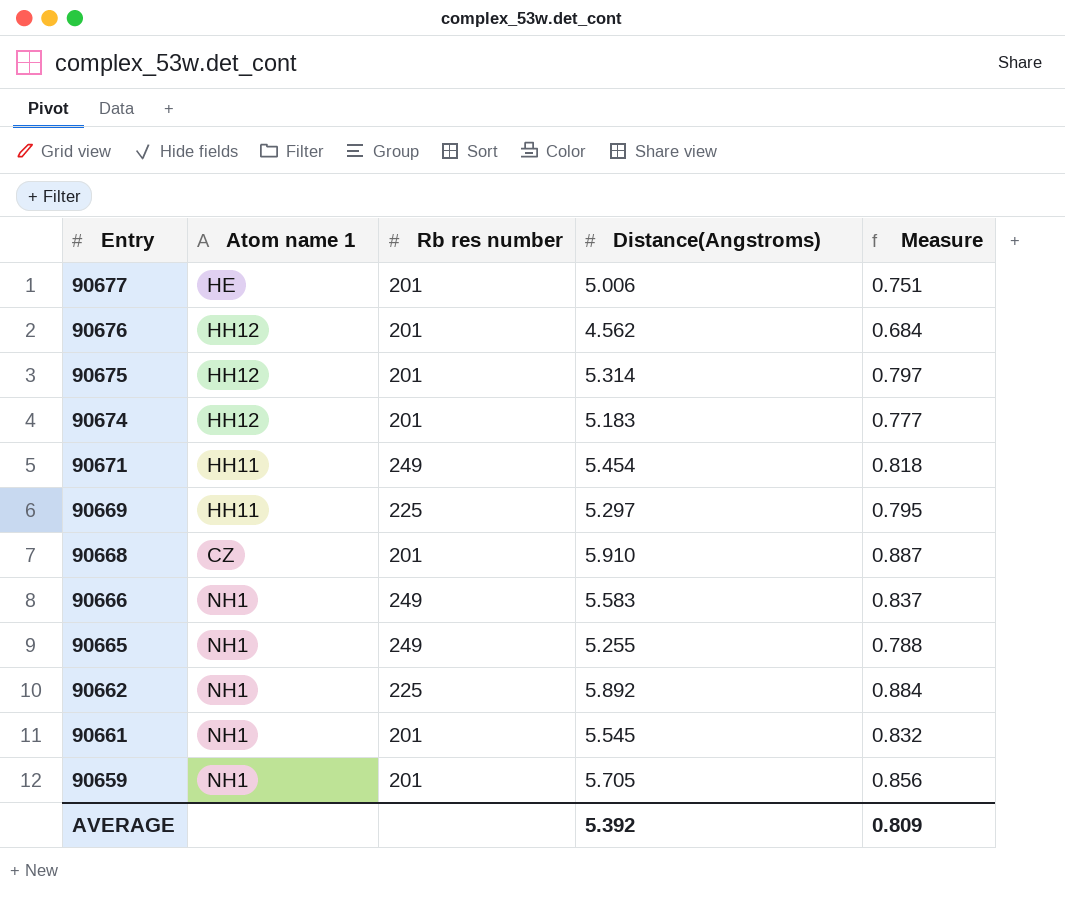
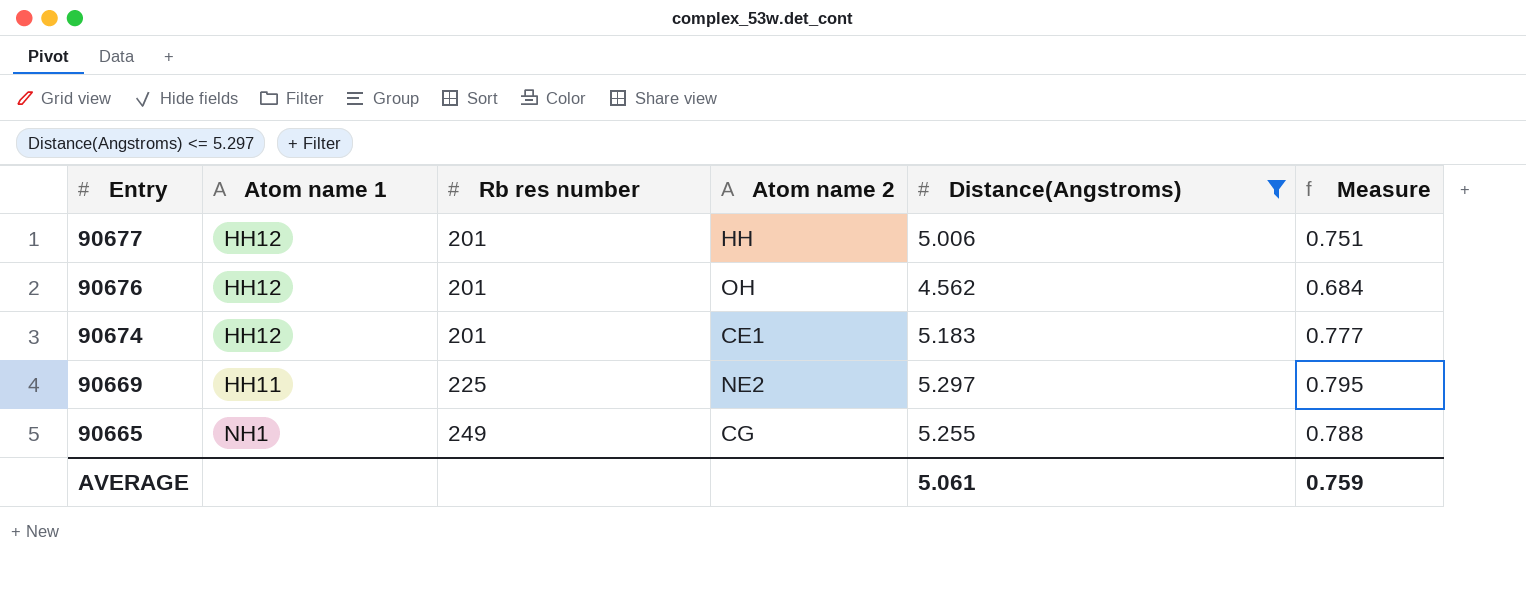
filter: none -> Distance(Angstroms) <= 5.297
column Atom name 2 | position: none -> 4
90677 | Atom name 1: HE -> HH12
AVERAGE | Distance(Angstroms): 5.392 -> 5.061
AVERAGE | Measure: 0.809 -> 0.759

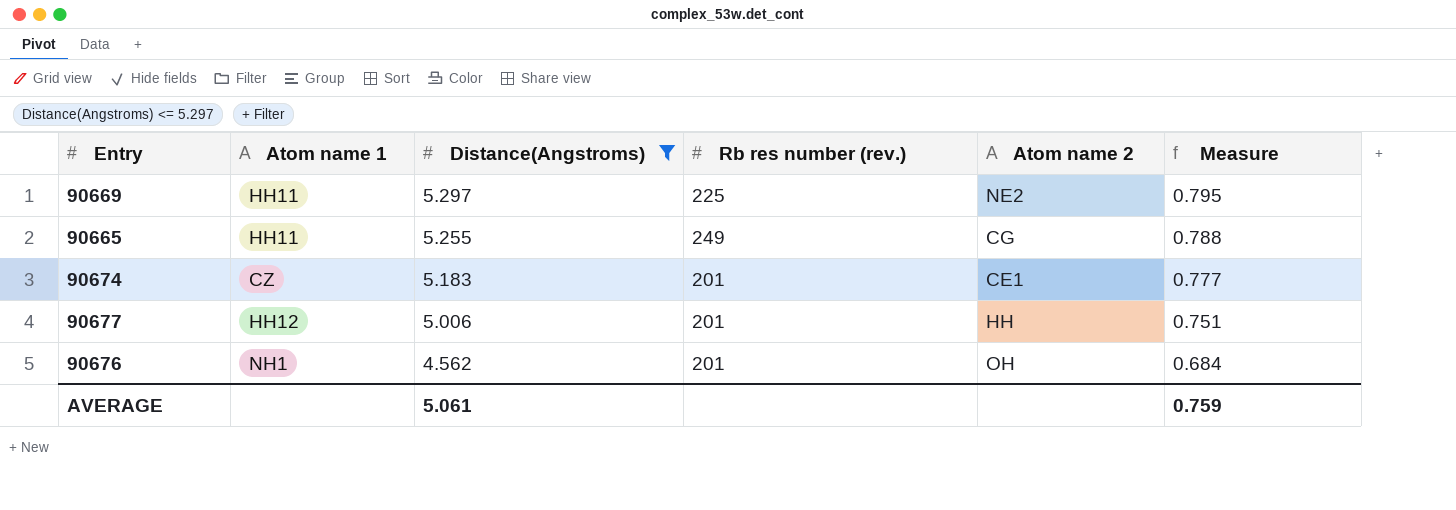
row order: Entry descending -> Distance(Angstroms) descending
column Distance(Angstroms) | position: 5 -> 3
column name: Rb res number -> Rb res number (rev.)
90665 | Atom name 1: NH1 -> HH11
90674 | Atom name 1: HH12 -> CZ
90676 | Atom name 1: HH12 -> NH1

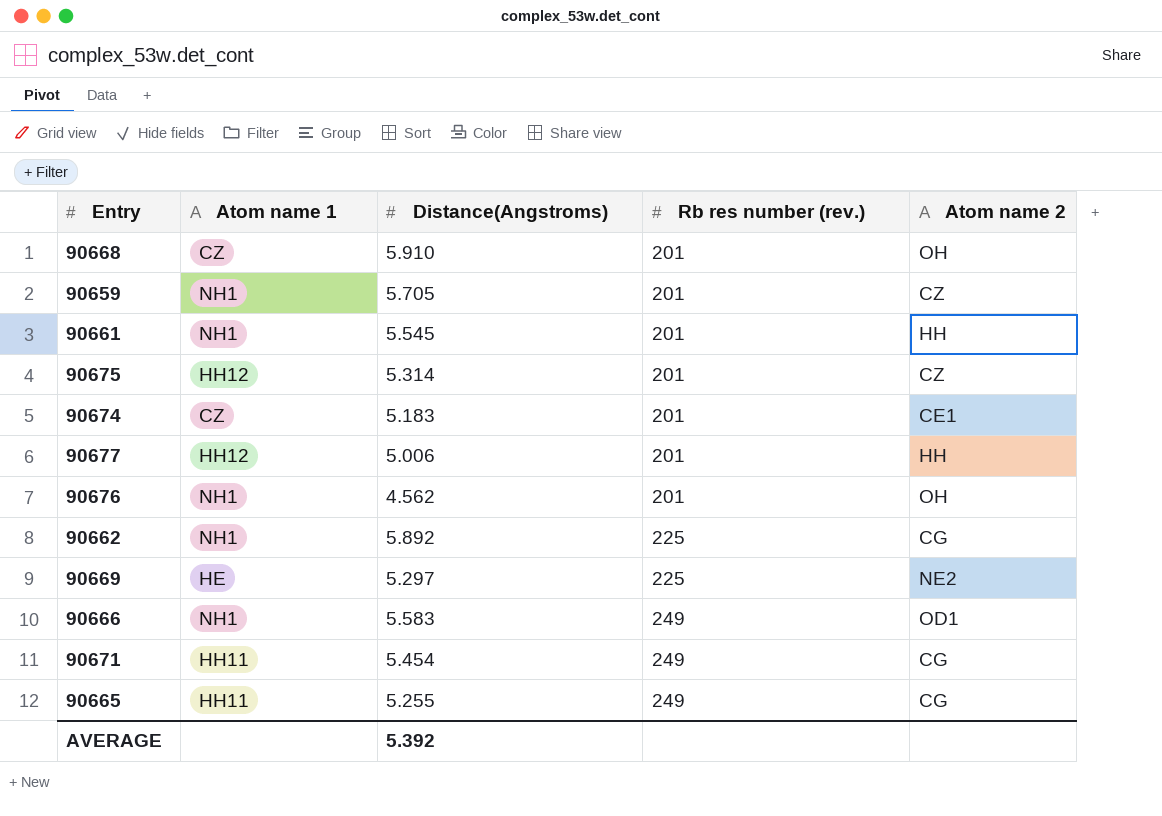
filter: Distance(Angstroms) <= 5.297 -> none
row order: Distance(Angstroms) descending -> Rb res number (rev.) ascending
column Measure | formula: [Distance(Angstroms)] * 0.15 -> none
90669 | Atom name 1: HH11 -> HE
AVERAGE | Distance(Angstroms): 5.061 -> 5.392

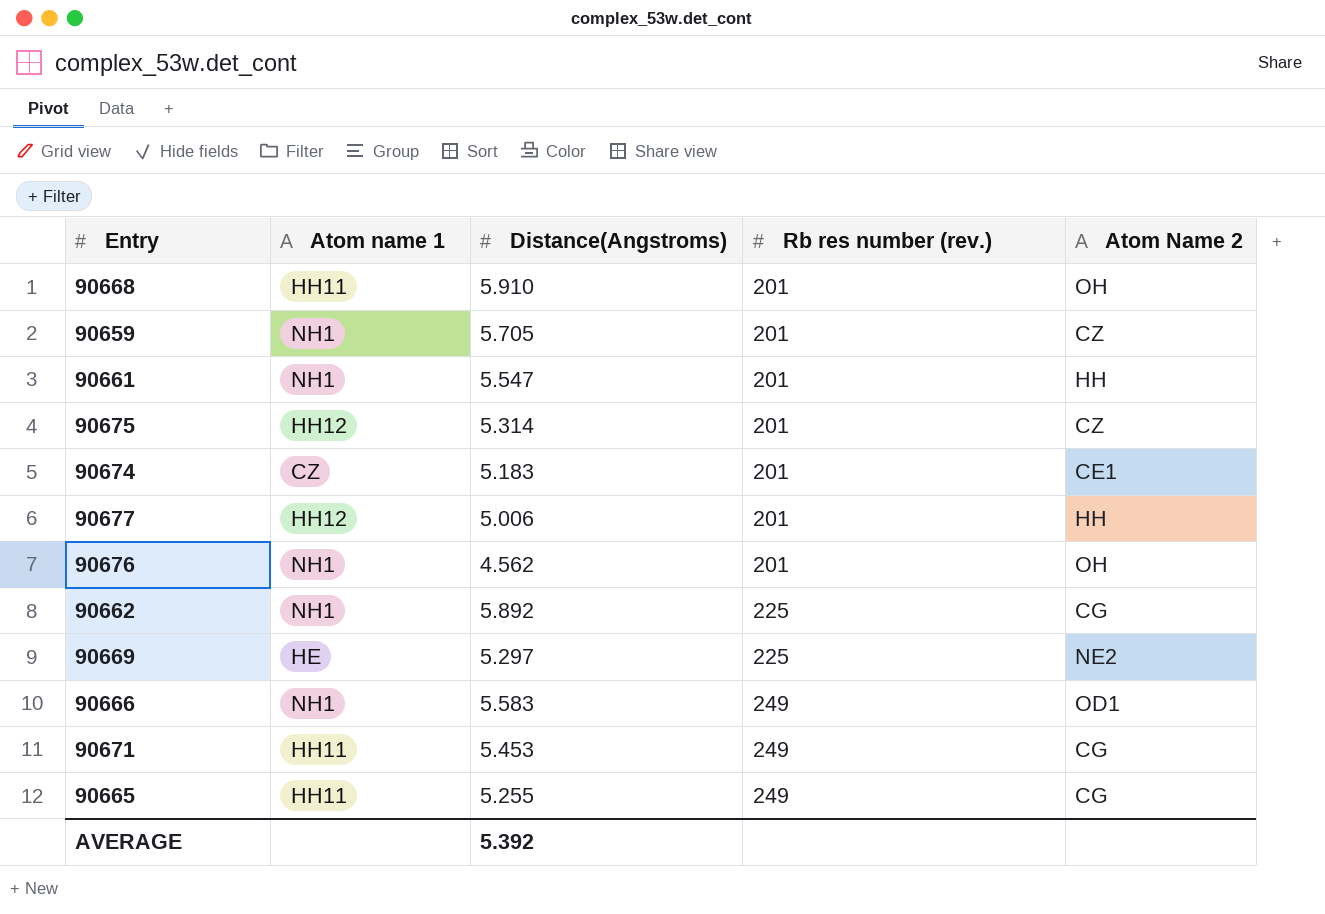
column name: Atom name 2 -> Atom Name 2
90668 | Atom name 1: CZ -> HH11
90661 | Distance(Angstroms): 5.545 -> 5.547
90671 | Distance(Angstroms): 5.454 -> 5.453

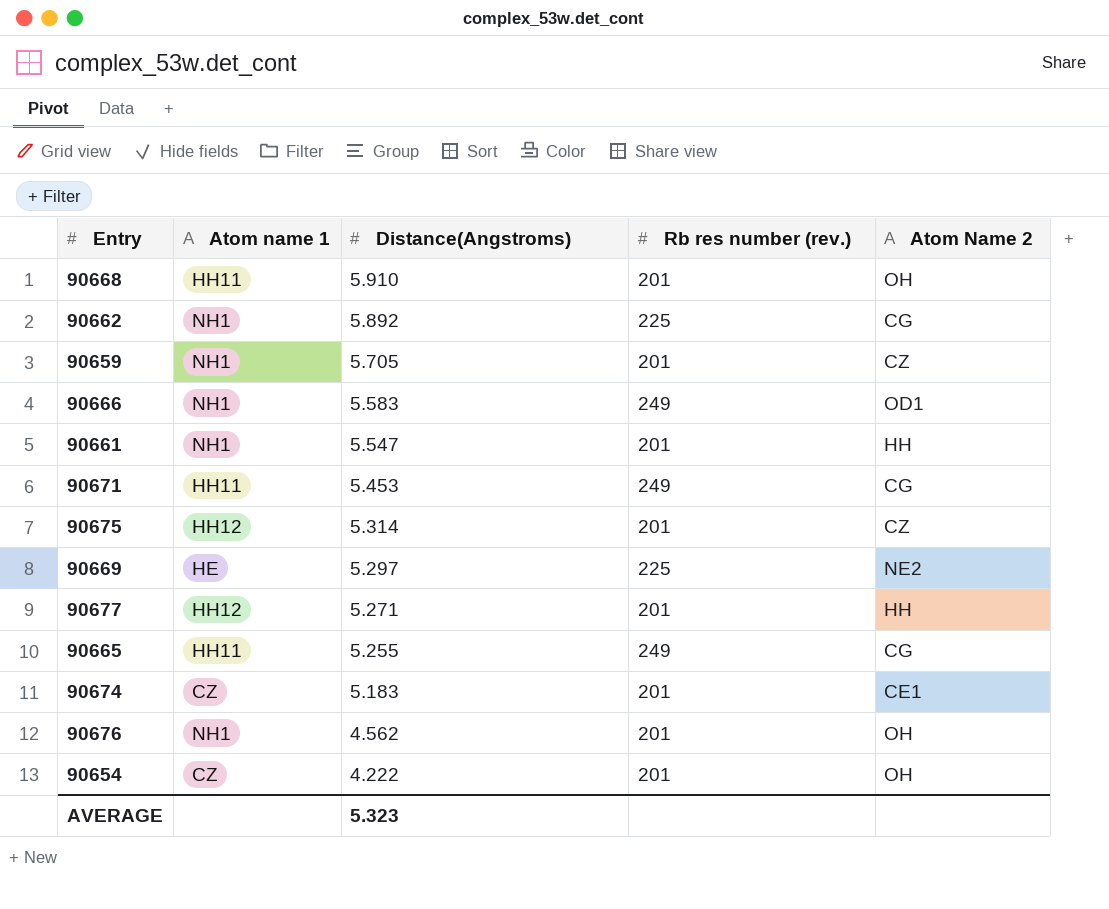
row order: Rb res number (rev.) ascending -> Distance(Angstroms) descending
90677 | Distance(Angstroms): 5.006 -> 5.271
row 90654: none -> CZ | 4.222 | 201 | OH
AVERAGE | Distance(Angstroms): 5.392 -> 5.323

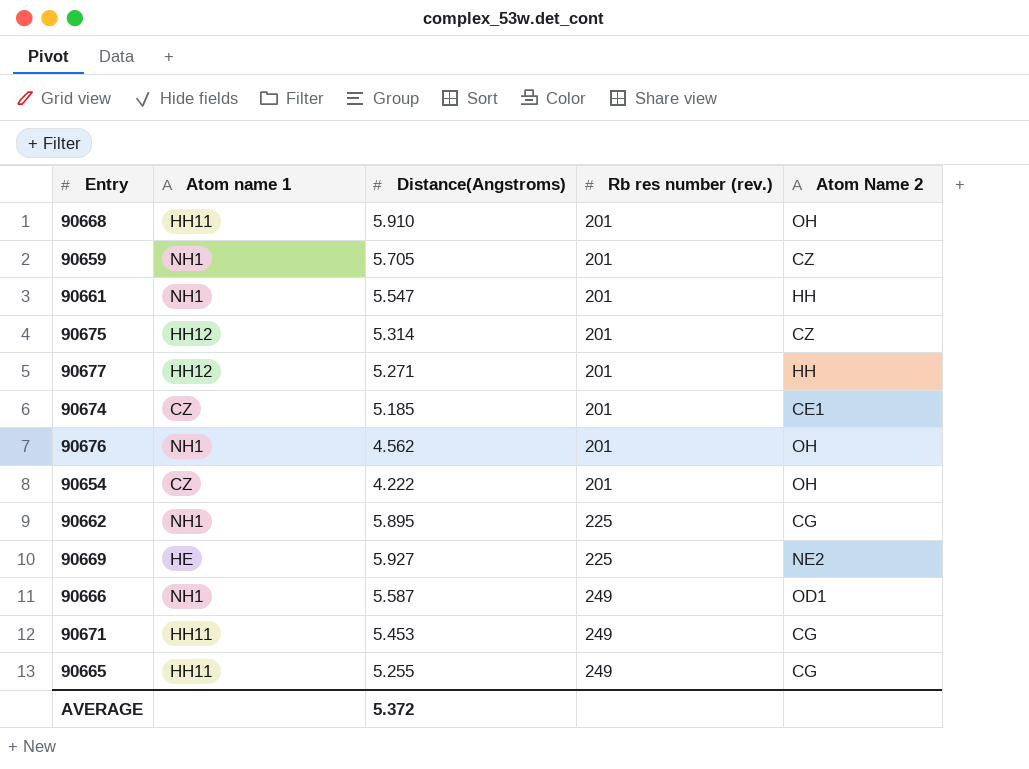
row order: Distance(Angstroms) descending -> Rb res number (rev.) ascending
90674 | Distance(Angstroms): 5.183 -> 5.185
90662 | Distance(Angstroms): 5.892 -> 5.895
90669 | Distance(Angstroms): 5.297 -> 5.927
90666 | Distance(Angstroms): 5.583 -> 5.587
AVERAGE | Distance(Angstroms): 5.323 -> 5.372

